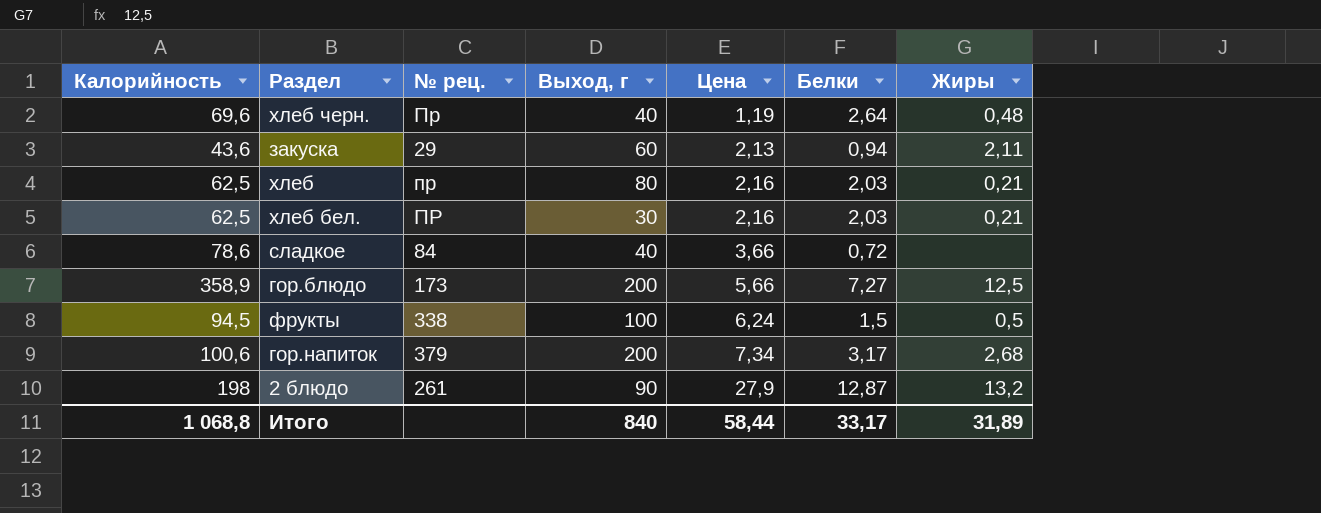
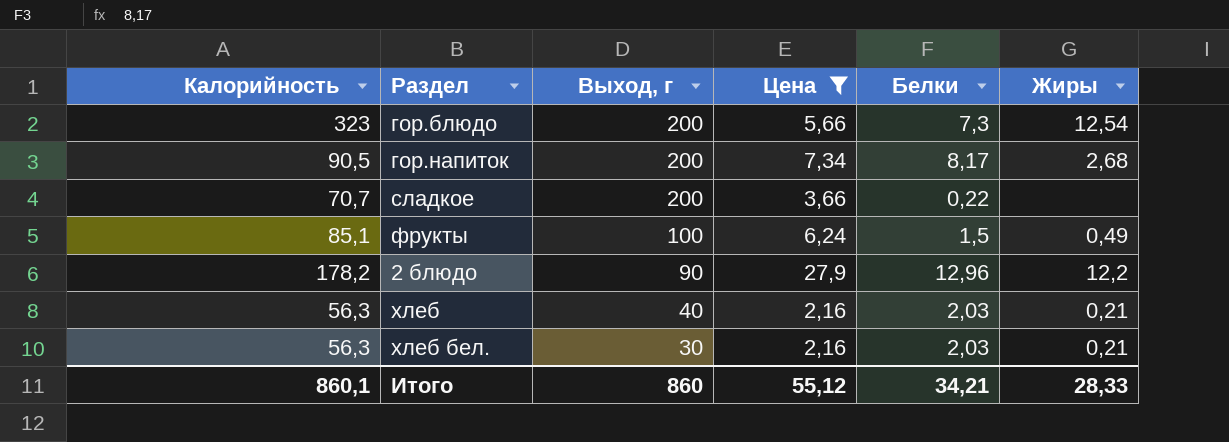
filter: none -> Цена >= 2,16
row order: Цена ascending -> Выход, г descending
column № рец. | position: 3 -> none
гор.блюдо | Калорийность: 358,9 -> 323
гор.блюдо | Белки: 7,27 -> 7,3
гор.блюдо | Жиры: 12,5 -> 12,54
гор.напиток | Калорийность: 100,6 -> 90,5
гор.напиток | Белки: 3,17 -> 8,17
сладкое | Калорийность: 78,6 -> 70,7
сладкое | Выход, г: 40 -> 200
сладкое | Белки: 0,72 -> 0,22
фрукты | Калорийность: 94,5 -> 85,1
фрукты | Жиры: 0,5 -> 0,49
2 блюдо | Калорийность: 198 -> 178,2
2 блюдо | Белки: 12,87 -> 12,96
2 блюдо | Жиры: 13,2 -> 12,2
хлеб | Калорийность: 62,5 -> 56,3
хлеб | Выход, г: 80 -> 40
хлеб бел. | Калорийность: 62,5 -> 56,3
Итого | Калорийность: 1 068,8 -> 860,1
Итого | Выход, г: 840 -> 860
Итого | Цена: 58,44 -> 55,12
Итого | Белки: 33,17 -> 34,21
Итого | Жиры: 31,89 -> 28,33

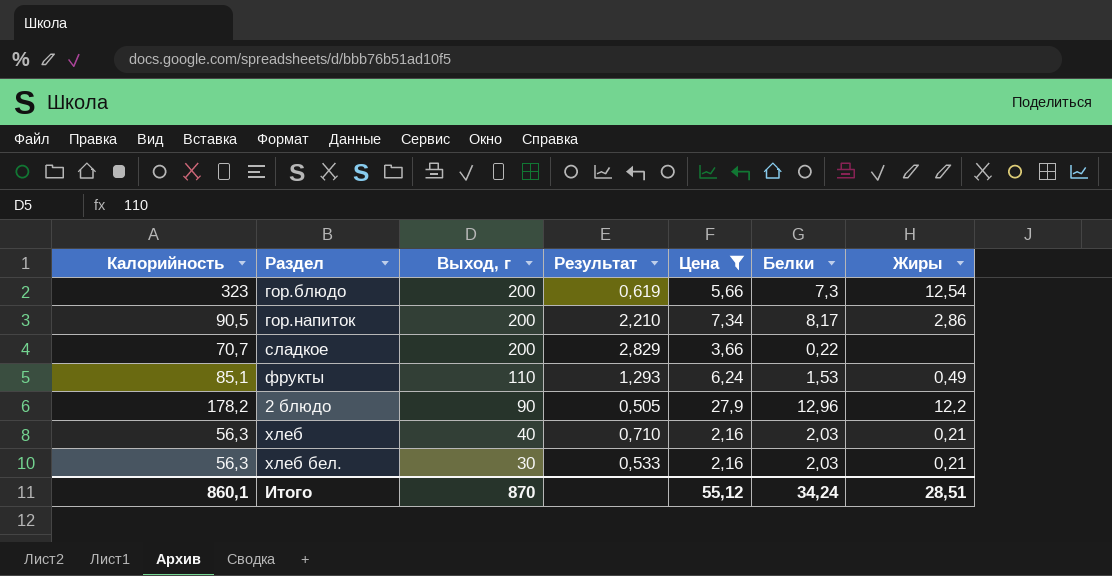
column Результат | formula: none -> [Выход, г] / [Калорийность]
гор.напиток | Жиры: 2,68 -> 2,86
фрукты | Выход, г: 100 -> 110
фрукты | Белки: 1,5 -> 1,53
Итого | Выход, г: 860 -> 870
Итого | Белки: 34,21 -> 34,24
Итого | Жиры: 28,33 -> 28,51

